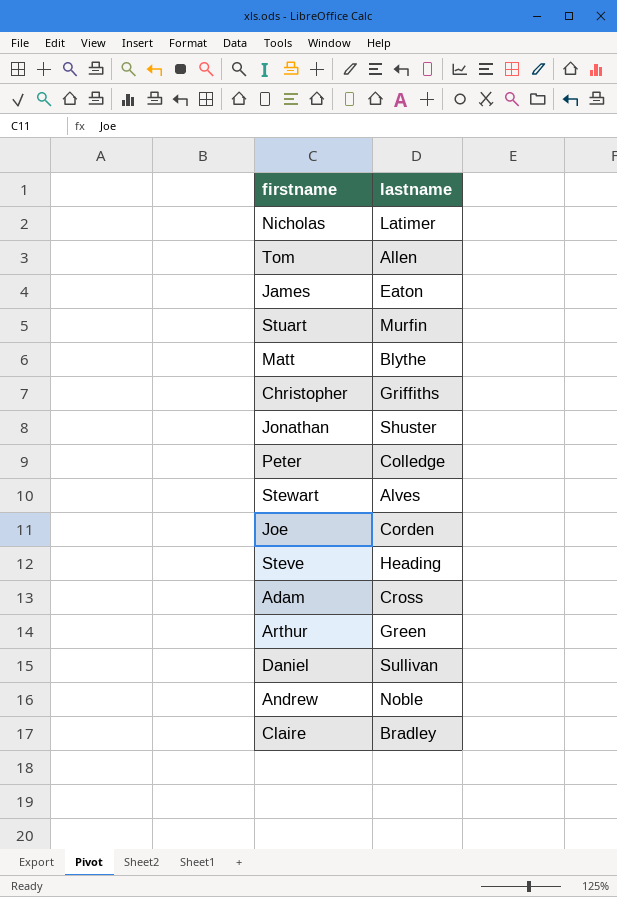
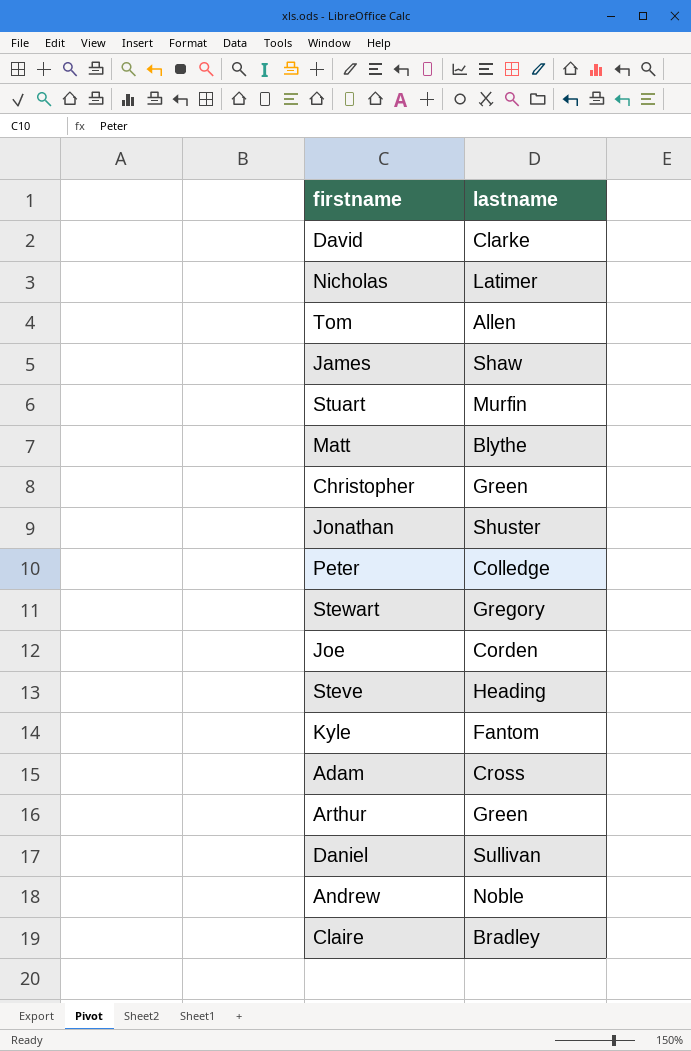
row David: none -> Clarke
James | lastname: Eaton -> Shaw
Christopher | lastname: Griffiths -> Green
Stewart | lastname: Alves -> Gregory
row Kyle: none -> Fantom

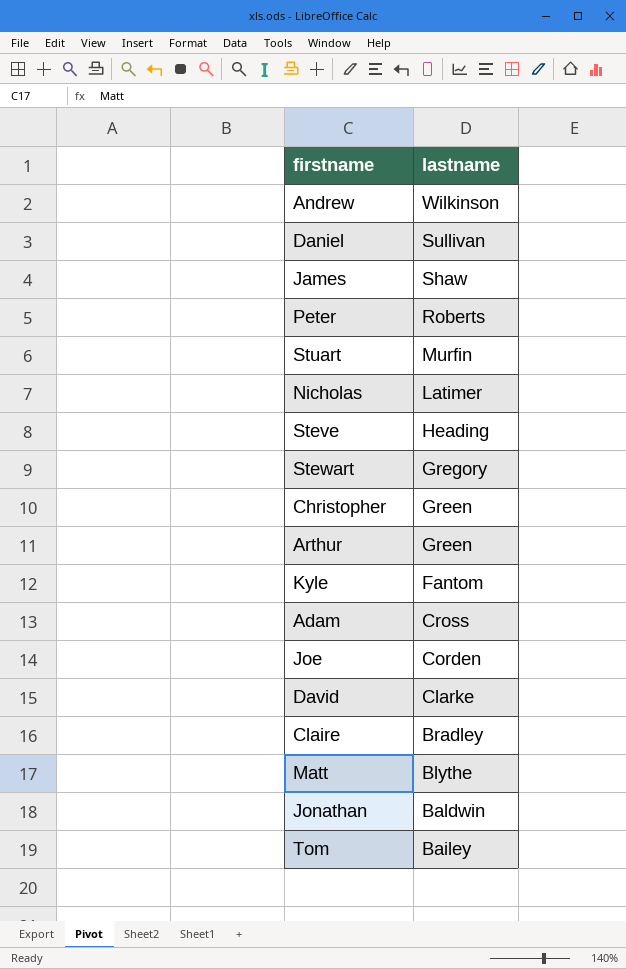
row order: none -> lastname descending
Andrew | lastname: Noble -> Wilkinson
Peter | lastname: Colledge -> Roberts
Jonathan | lastname: Shuster -> Baldwin
Tom | lastname: Allen -> Bailey

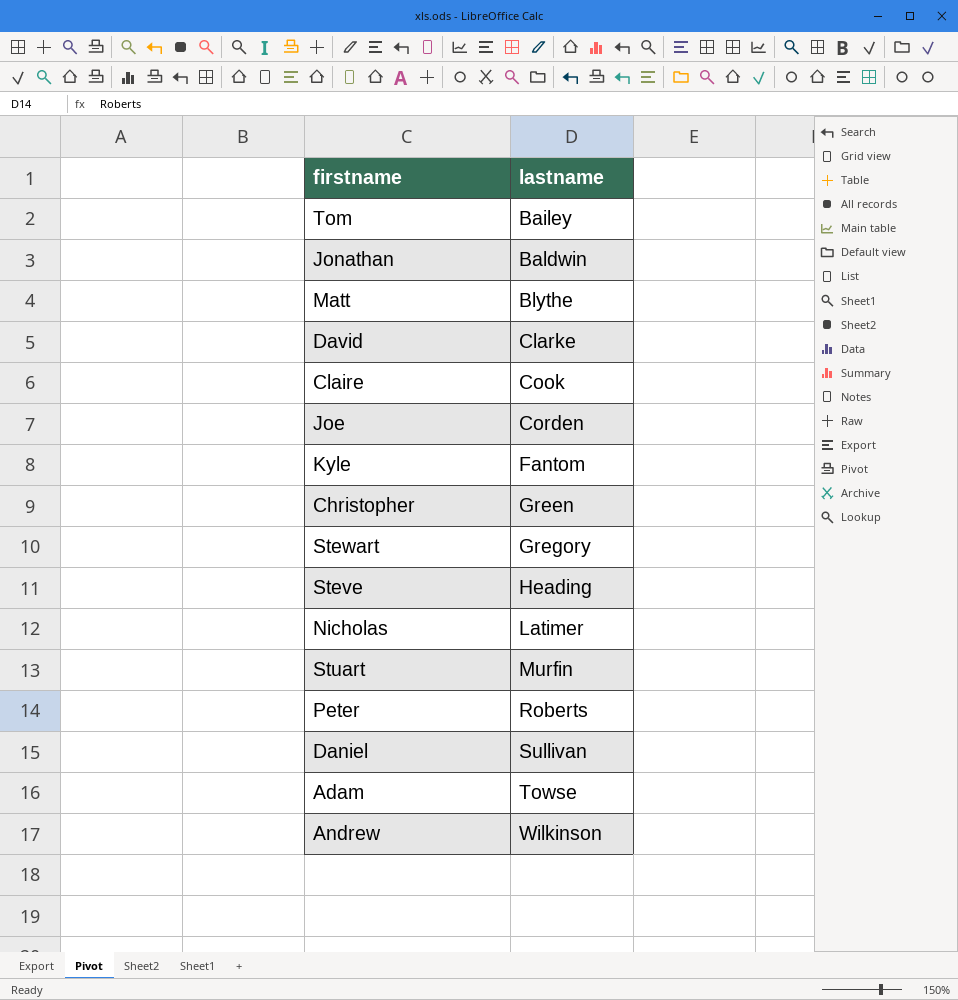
row order: lastname descending -> lastname ascending
row James: Shaw -> none
row Arthur: Green -> none
Claire | lastname: Bradley -> Cook
Adam | lastname: Cross -> Towse

